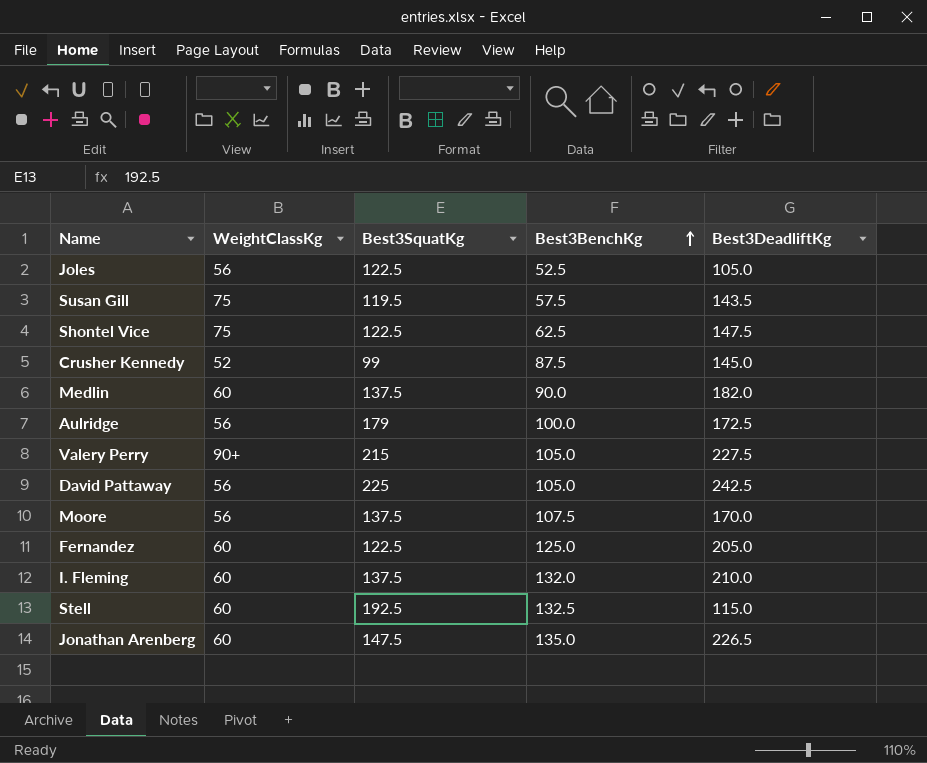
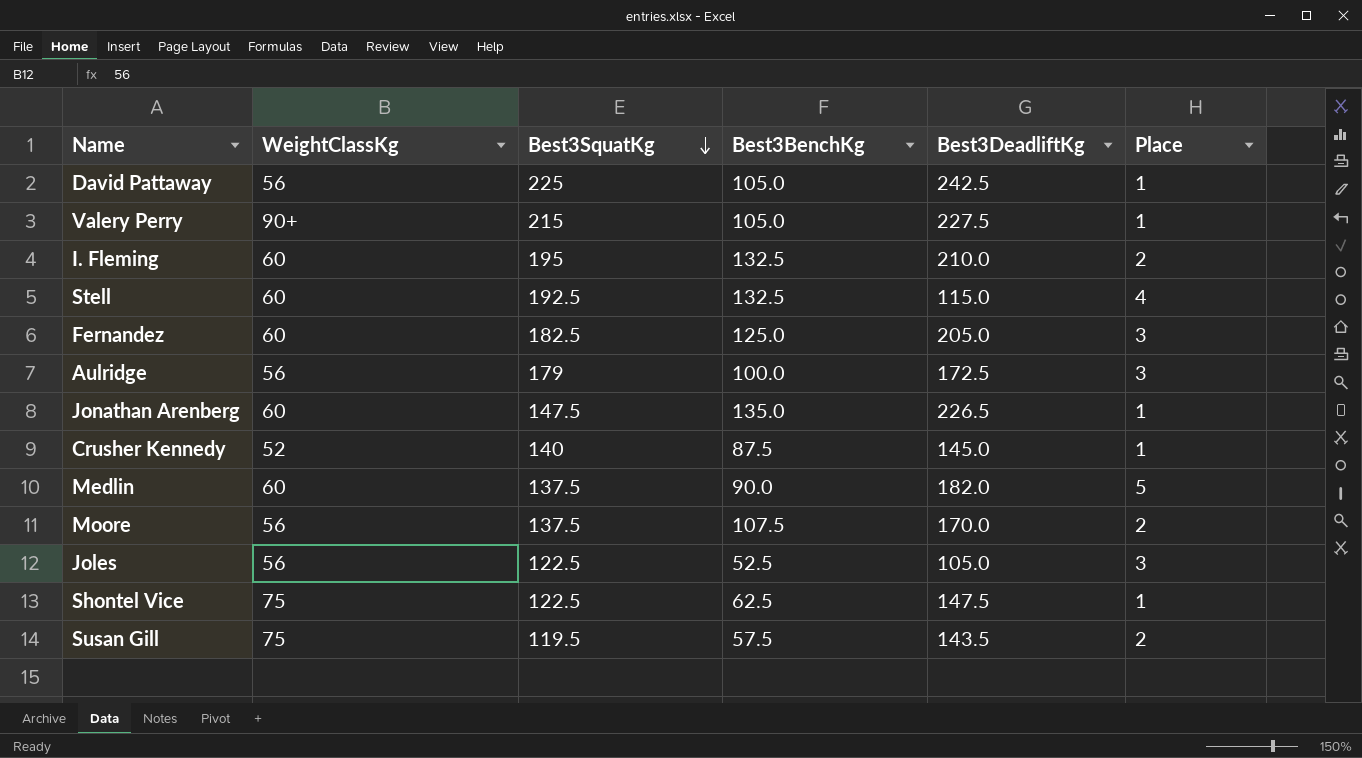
row order: Best3BenchKg ascending -> Best3SquatKg descending
column Place | position: none -> 6
I. Fleming | Best3SquatKg: 137.5 -> 195
I. Fleming | Best3BenchKg: 132.0 -> 132.5
Fernandez | Best3SquatKg: 122.5 -> 182.5
Crusher Kennedy | Best3SquatKg: 99 -> 140

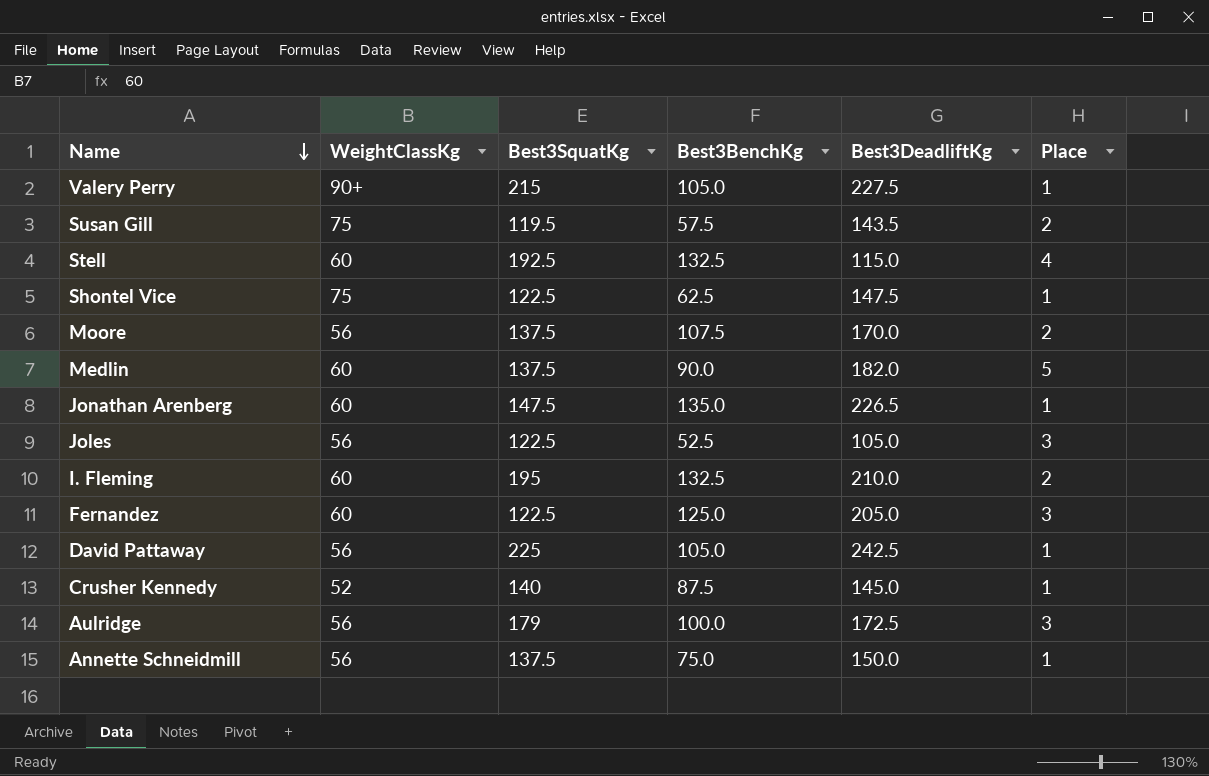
row order: Best3SquatKg descending -> Name descending
Fernandez | Best3SquatKg: 182.5 -> 122.5
row Annette Schneidmill: none -> 56 | 137.5 | 75.0 | 150.0 | 1

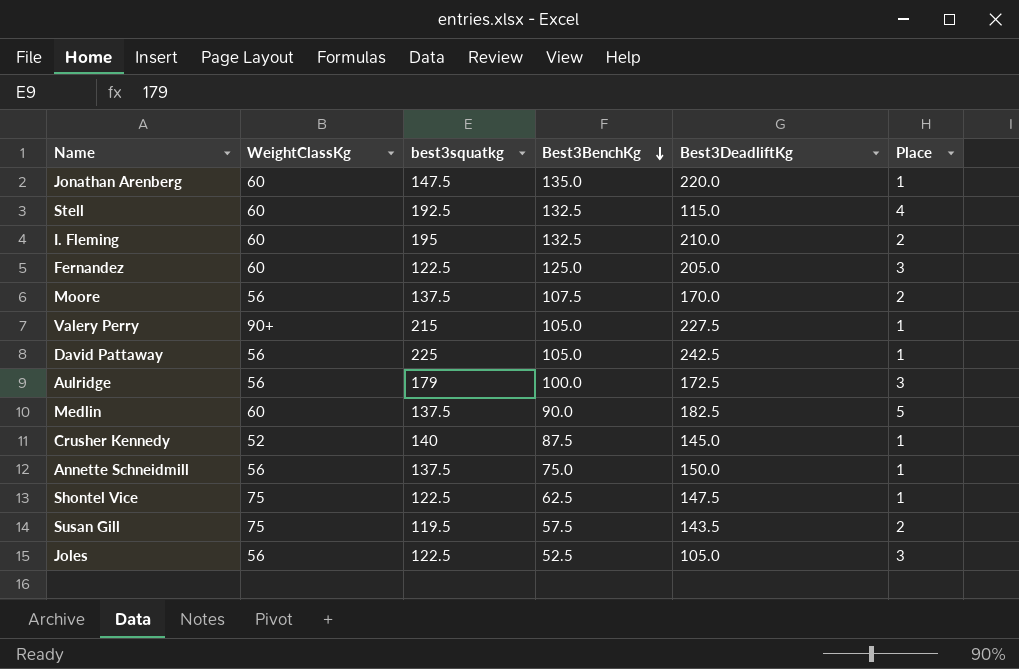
row order: Name descending -> Best3BenchKg descending
column name: Best3SquatKg -> best3squatkg
Jonathan Arenberg | Best3DeadliftKg: 226.5 -> 220.0
Medlin | Best3DeadliftKg: 182.0 -> 182.5

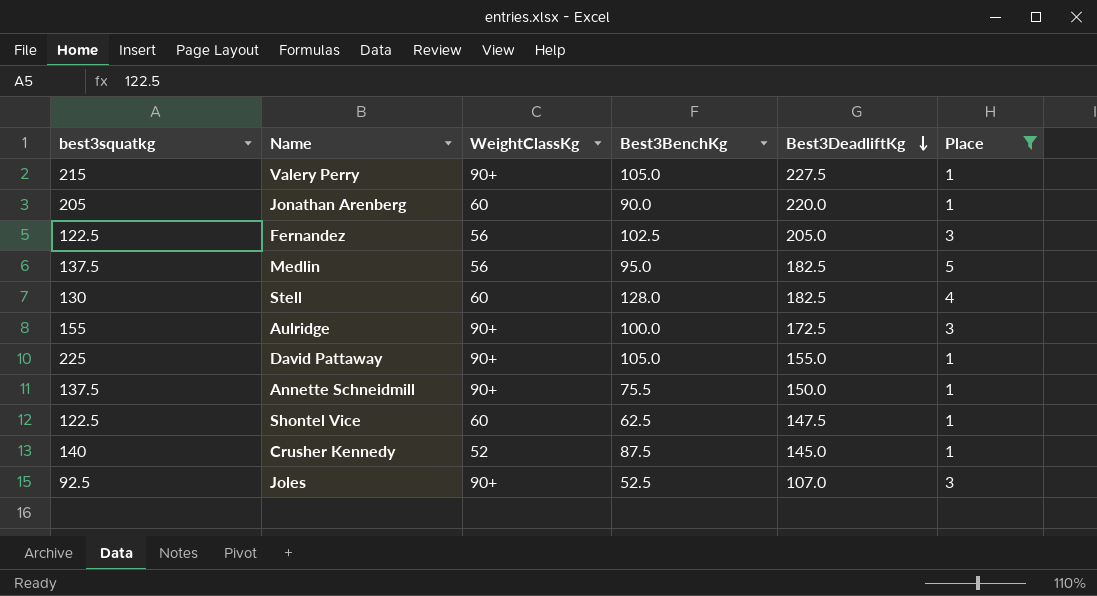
filter: none -> Place != 2
row order: Best3BenchKg descending -> Best3DeadliftKg descending
column best3squatkg | position: 3 -> 1
Jonathan Arenberg | best3squatkg: 147.5 -> 205
Jonathan Arenberg | Best3BenchKg: 135.0 -> 90.0
Fernandez | WeightClassKg: 60 -> 56
Fernandez | Best3BenchKg: 125.0 -> 102.5
Medlin | WeightClassKg: 60 -> 56
Medlin | Best3BenchKg: 90.0 -> 95.0
Stell | best3squatkg: 192.5 -> 130
Stell | Best3BenchKg: 132.5 -> 128.0
Stell | Best3DeadliftKg: 115.0 -> 182.5
Aulridge | best3squatkg: 179 -> 155
Aulridge | WeightClassKg: 56 -> 90+
David Pattaway | WeightClassKg: 56 -> 90+
David Pattaway | Best3DeadliftKg: 242.5 -> 155.0
Annette Schneidmill | WeightClassKg: 56 -> 90+
Annette Schneidmill | Best3BenchKg: 75.0 -> 75.5
Shontel Vice | WeightClassKg: 75 -> 60
Joles | best3squatkg: 122.5 -> 92.5
Joles | WeightClassKg: 56 -> 90+
Joles | Best3DeadliftKg: 105.0 -> 107.0

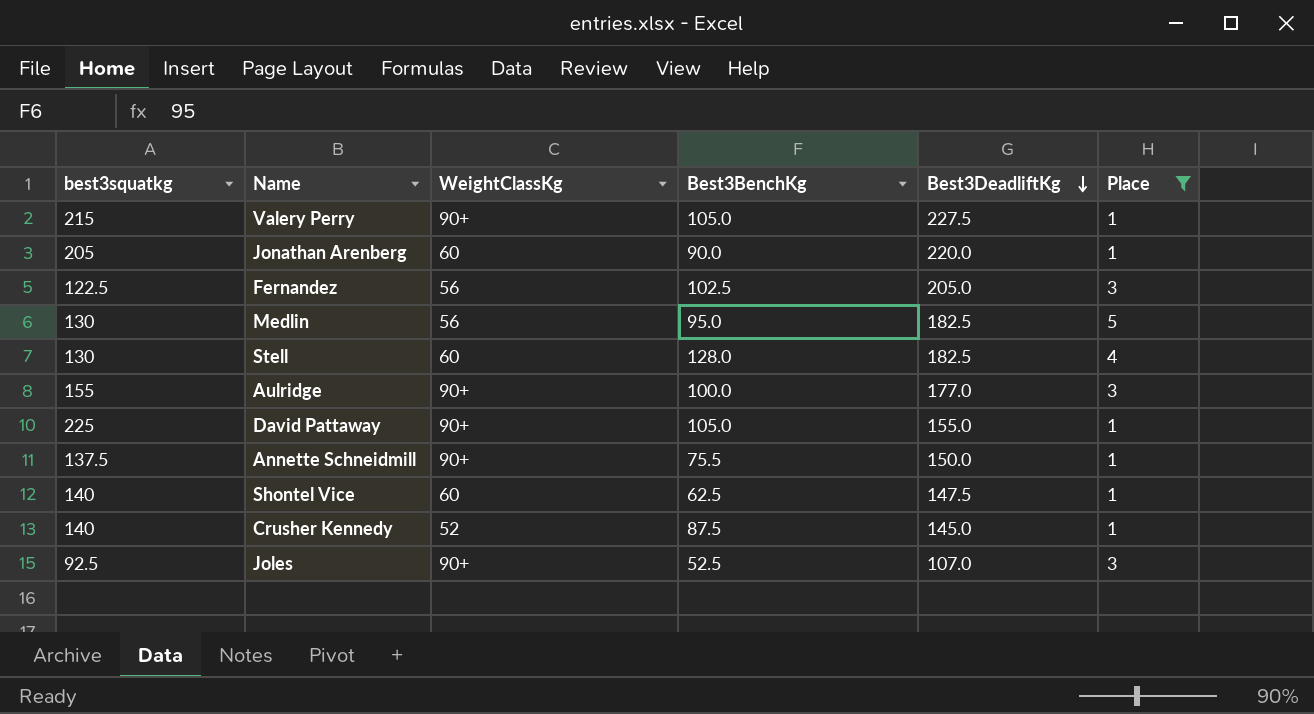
Medlin | best3squatkg: 137.5 -> 130
Aulridge | Best3DeadliftKg: 172.5 -> 177.0
Shontel Vice | best3squatkg: 122.5 -> 140

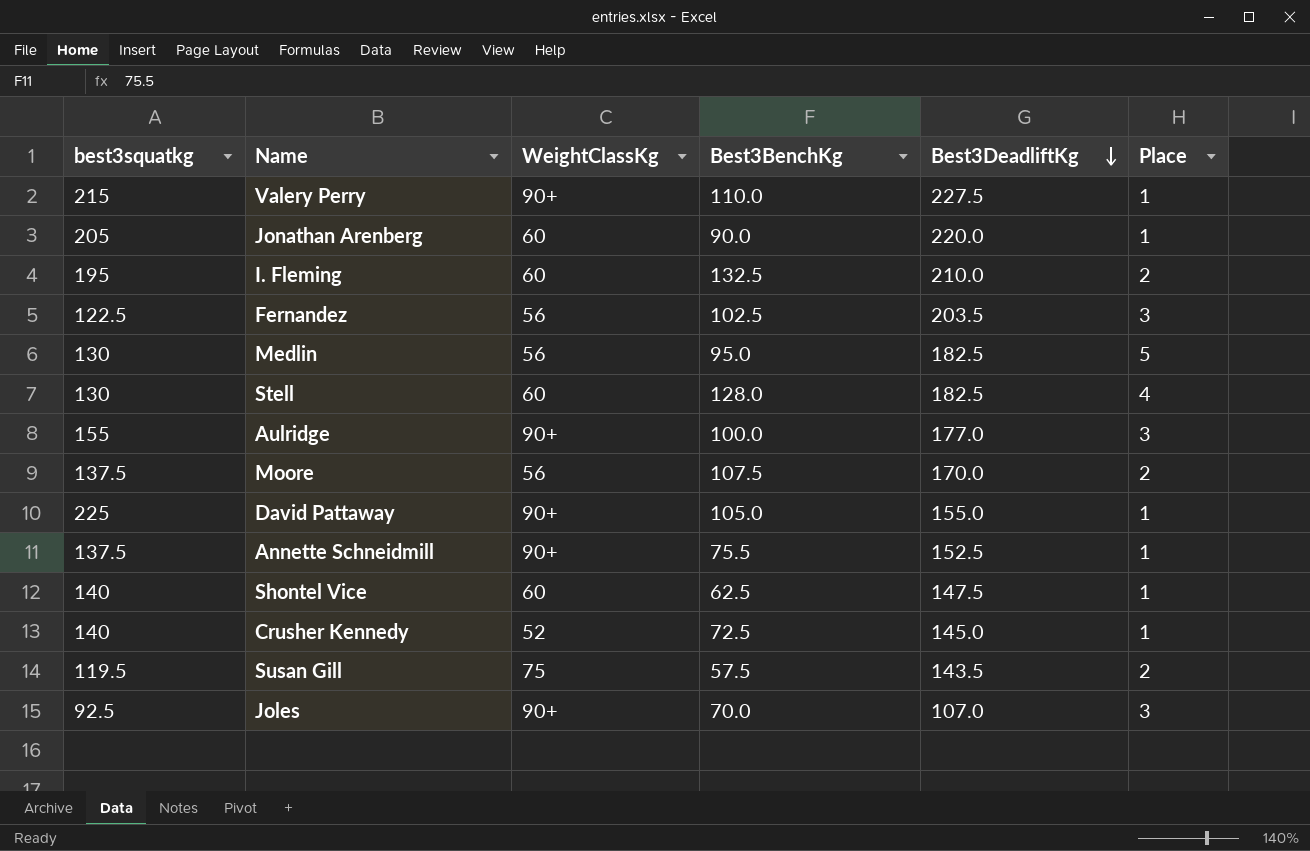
filter: Place != 2 -> none
Valery Perry | Best3BenchKg: 105.0 -> 110.0
Fernandez | Best3DeadliftKg: 205.0 -> 203.5
Annette Schneidmill | Best3DeadliftKg: 150.0 -> 152.5
Crusher Kennedy | Best3BenchKg: 87.5 -> 72.5
Joles | Best3BenchKg: 52.5 -> 70.0

